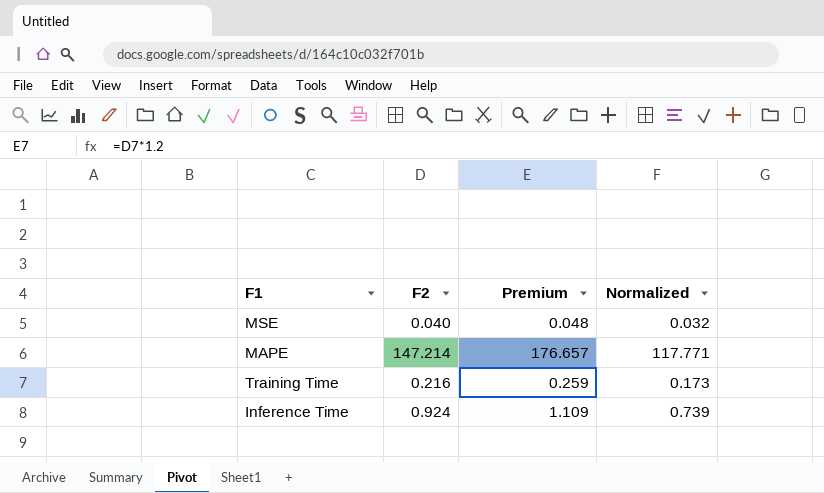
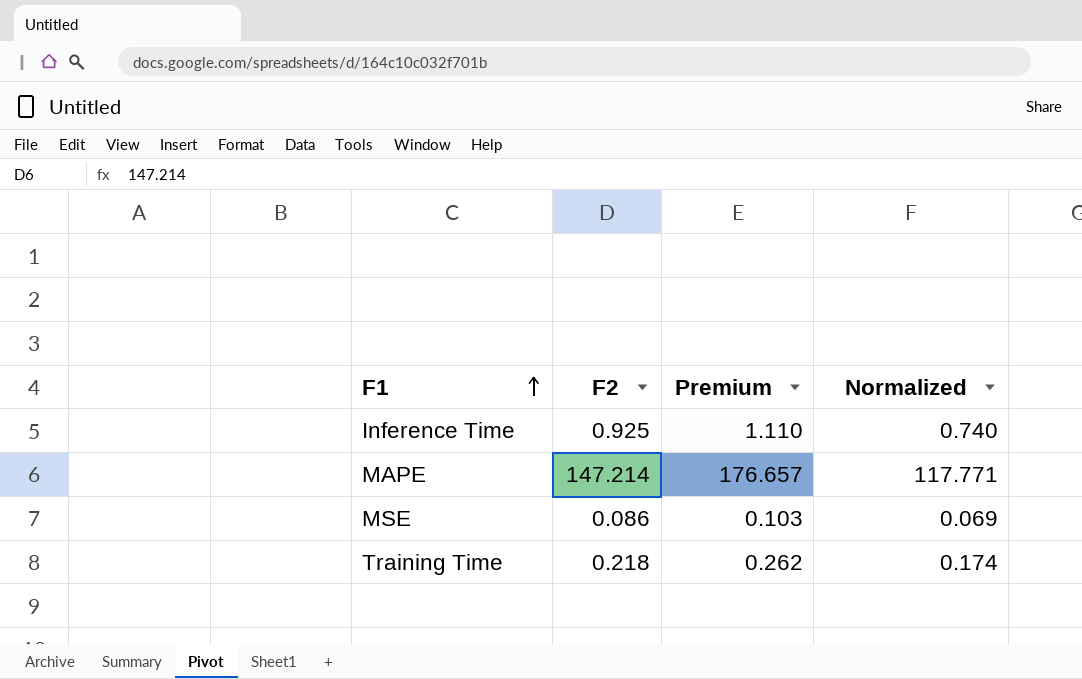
row order: none -> F1 ascending
Inference Time | F2: 0.924 -> 0.925
Inference Time | Premium: 1.109 -> 1.110
Inference Time | Normalized: 0.739 -> 0.740
MSE | F2: 0.040 -> 0.086
MSE | Premium: 0.048 -> 0.103
MSE | Normalized: 0.032 -> 0.069
Training Time | F2: 0.216 -> 0.218
Training Time | Premium: 0.259 -> 0.262
Training Time | Normalized: 0.173 -> 0.174

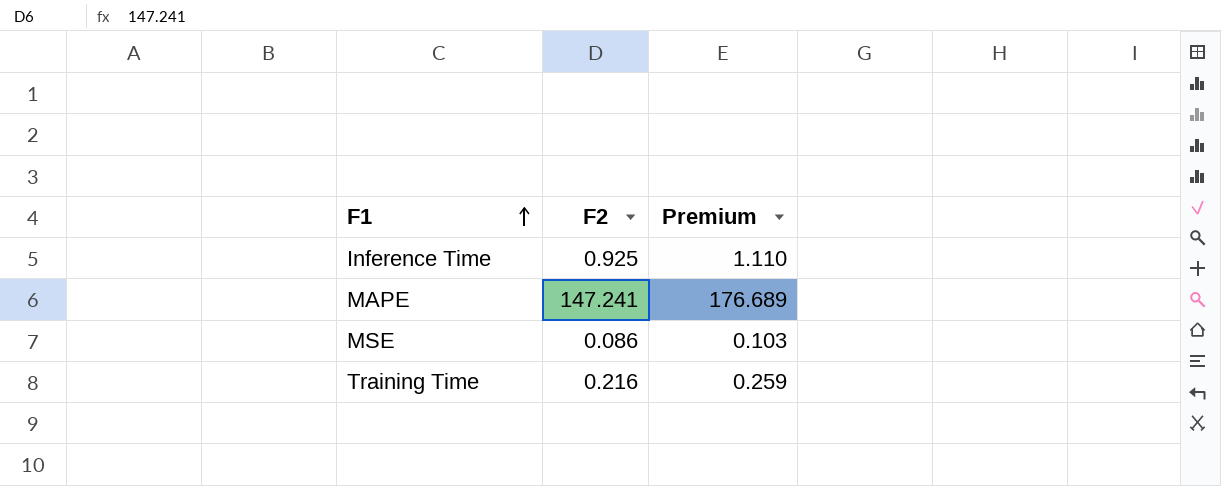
column Normalized | formula: [F2] * 0.8 -> none
MAPE | F2: 147.214 -> 147.241
MAPE | Premium: 176.657 -> 176.689
Training Time | F2: 0.218 -> 0.216
Training Time | Premium: 0.262 -> 0.259

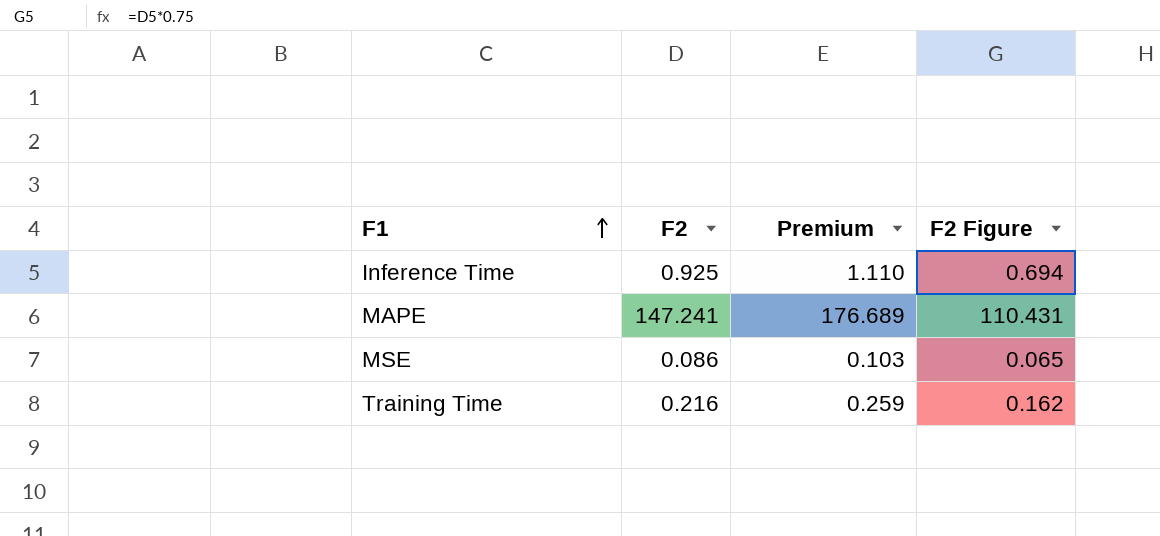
column F2 Figure | formula: none -> [F2] * 0.75

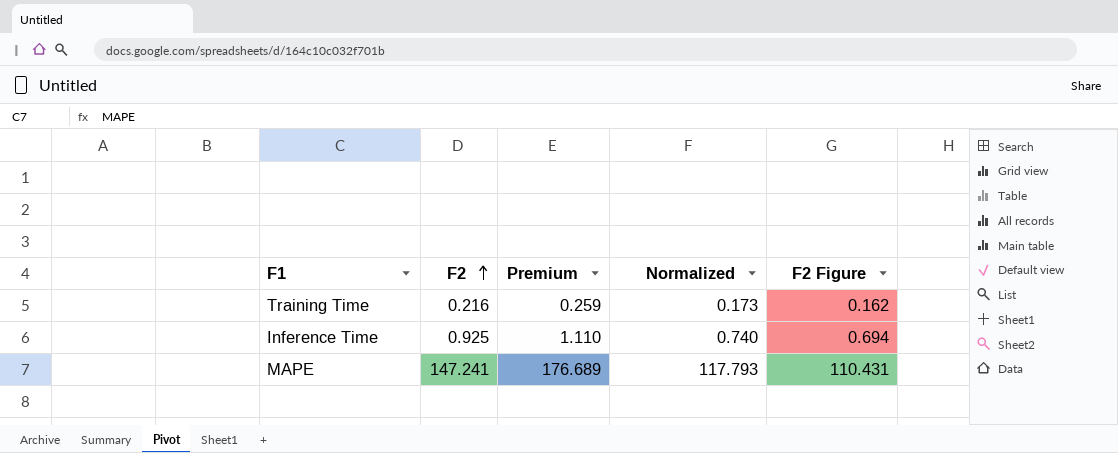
row order: F1 ascending -> F2 ascending
column Normalized | formula: none -> [F2] * 0.8
row MSE: 0.086 | 0.103 | 0.065 -> none

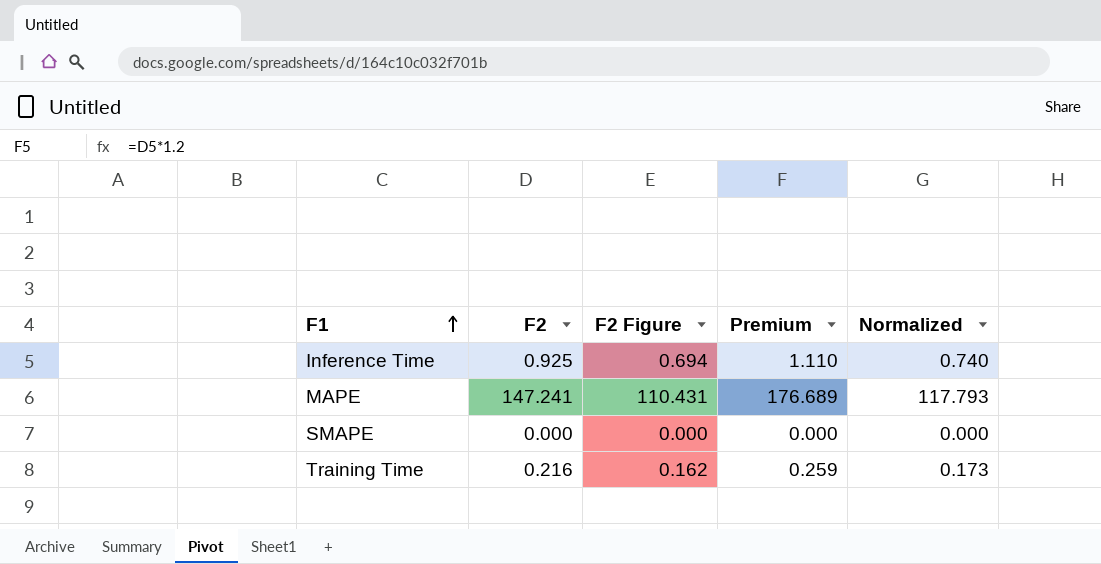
row order: F2 ascending -> F1 ascending
column F2 Figure | position: 5 -> 3
row SMAPE: none -> 0.000 | 0.000 | 0.000 | 0.000

